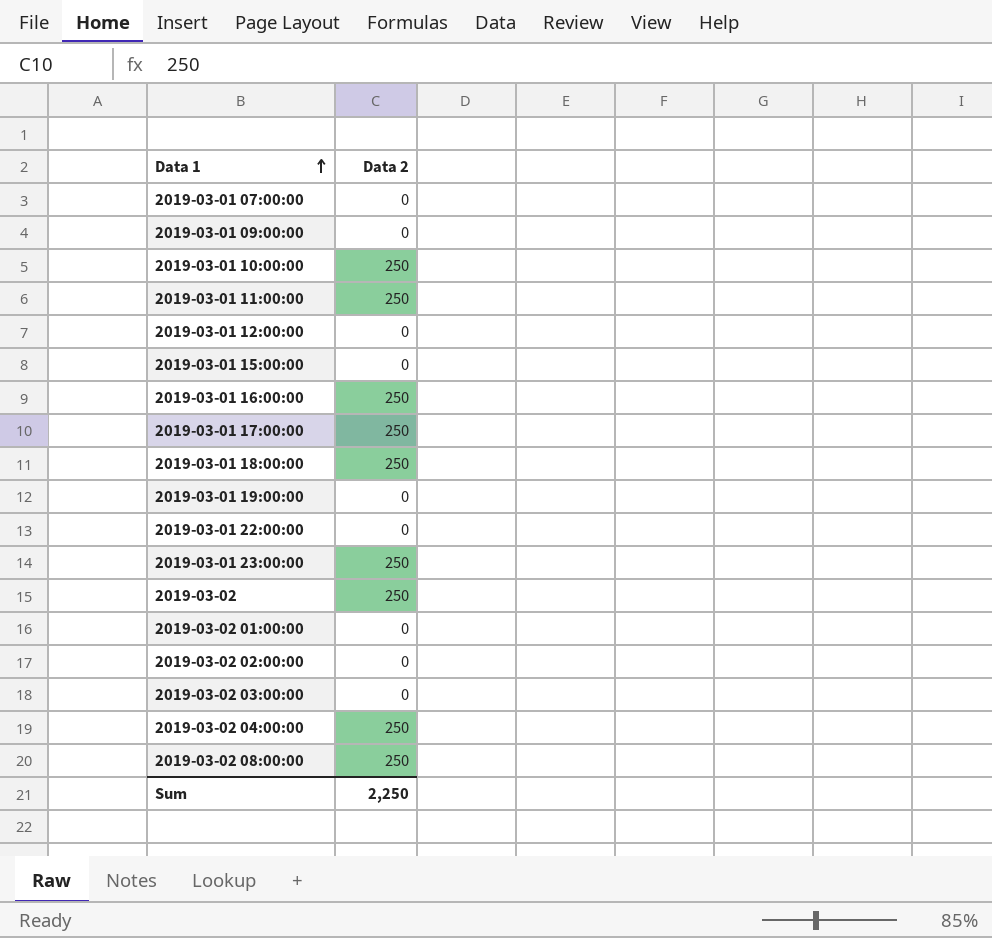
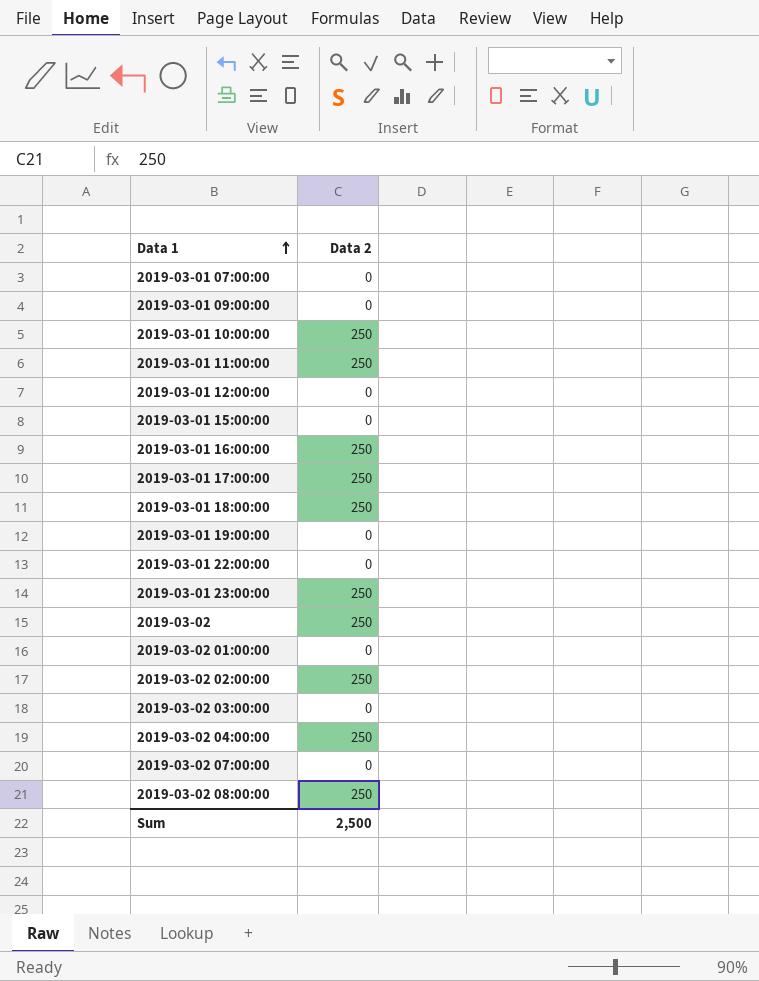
2019-03-02 02:00:00 | Data 2: 0 -> 250
row 2019-03-02 07:00:00: none -> 0
Sum | Data 2: 2,250 -> 2,500

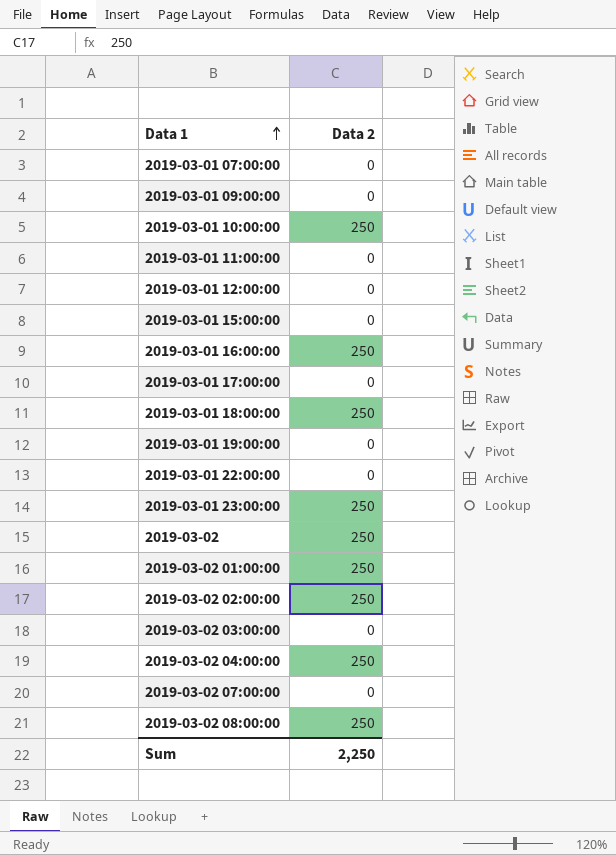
2019-03-01 11:00:00 | Data 2: 250 -> 0
2019-03-01 17:00:00 | Data 2: 250 -> 0
2019-03-02 01:00:00 | Data 2: 0 -> 250
Sum | Data 2: 2,500 -> 2,250

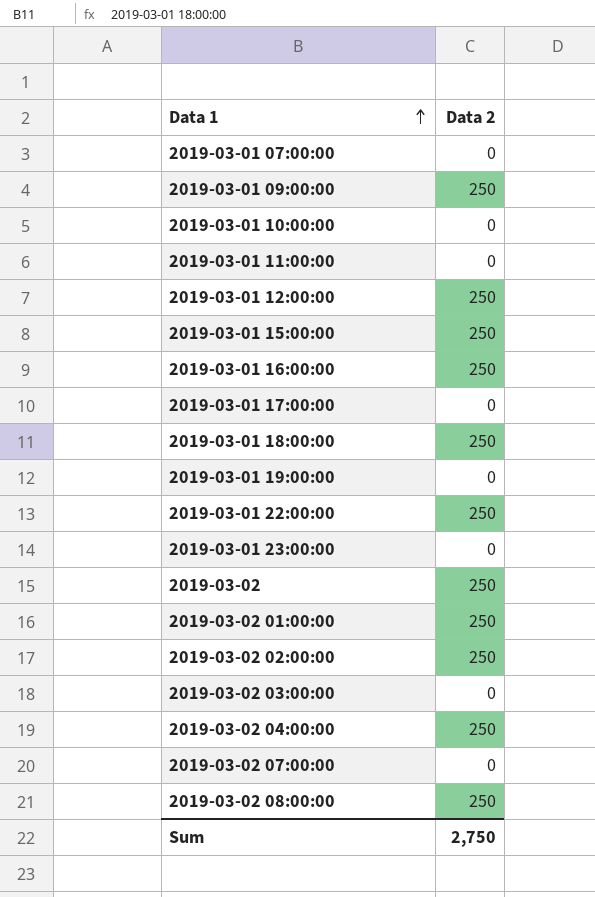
2019-03-01 09:00:00 | Data 2: 0 -> 250
2019-03-01 10:00:00 | Data 2: 250 -> 0
2019-03-01 12:00:00 | Data 2: 0 -> 250
2019-03-01 15:00:00 | Data 2: 0 -> 250
2019-03-01 22:00:00 | Data 2: 0 -> 250
2019-03-01 23:00:00 | Data 2: 250 -> 0
Sum | Data 2: 2,250 -> 2,750

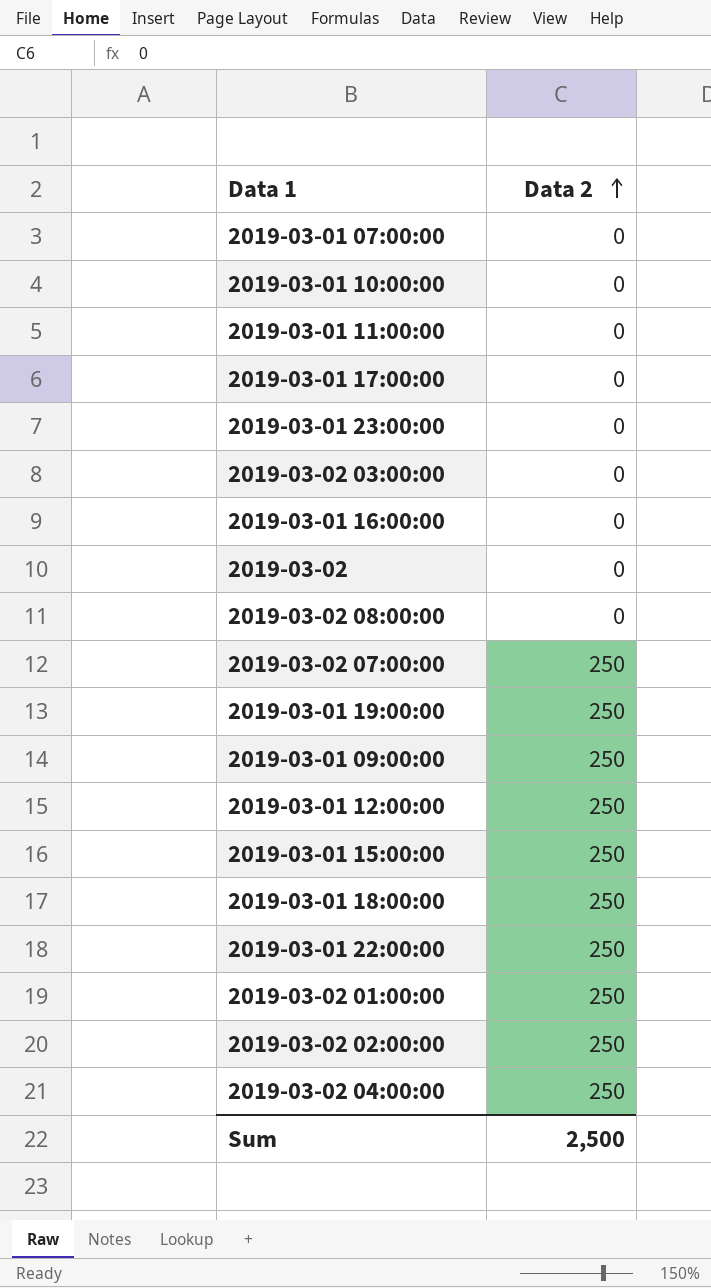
row order: Data 1 ascending -> Data 2 ascending
2019-03-01 16:00:00 | Data 2: 250 -> 0
2019-03-02 | Data 2: 250 -> 0
2019-03-02 08:00:00 | Data 2: 250 -> 0
2019-03-02 07:00:00 | Data 2: 0 -> 250
2019-03-01 19:00:00 | Data 2: 0 -> 250
Sum | Data 2: 2,750 -> 2,500

